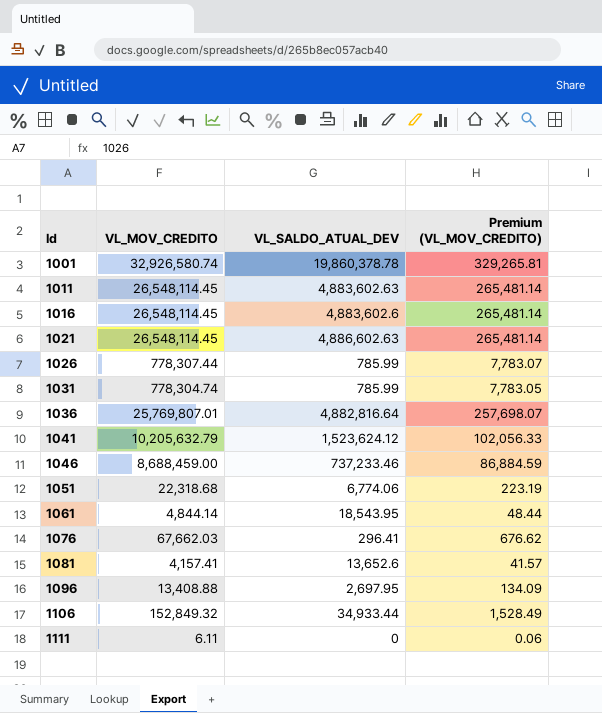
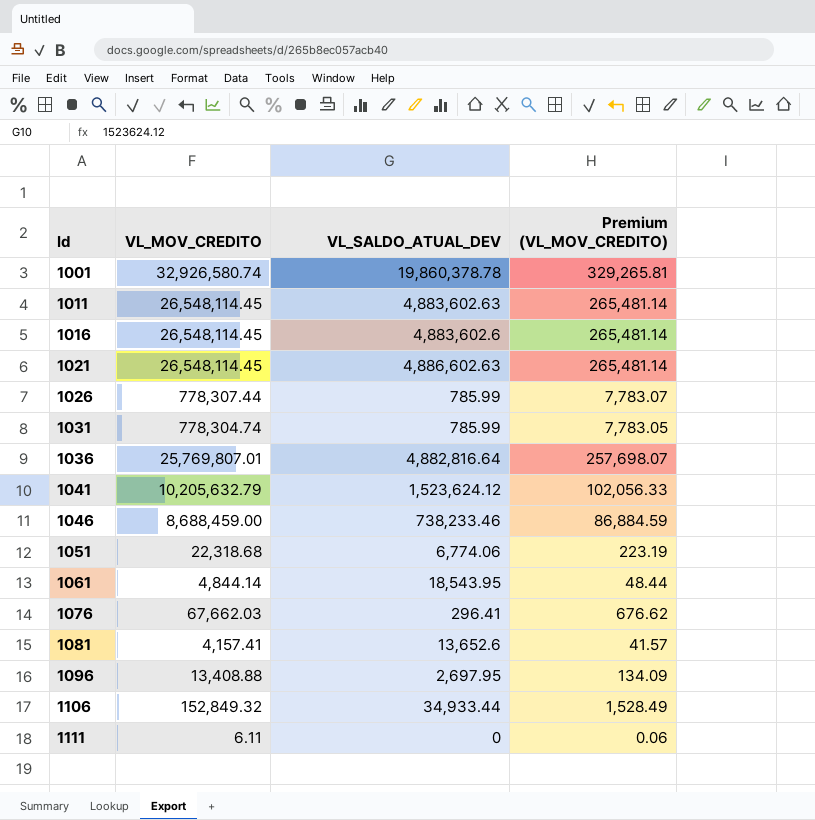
1046 | VL_SALDO_ATUAL_DEV: 737,233.46 -> 738,233.46

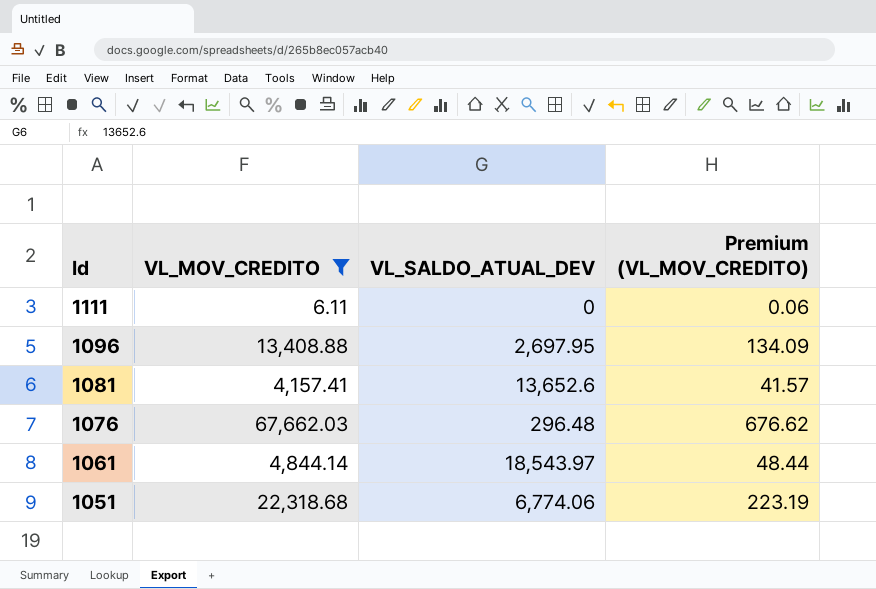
filter: none -> VL_MOV_CREDITO <= 67,662.03
row order: Id ascending -> Id descending
1076 | VL_SALDO_ATUAL_DEV: 296.41 -> 296.48
1061 | VL_SALDO_ATUAL_DEV: 18,543.95 -> 18,543.97

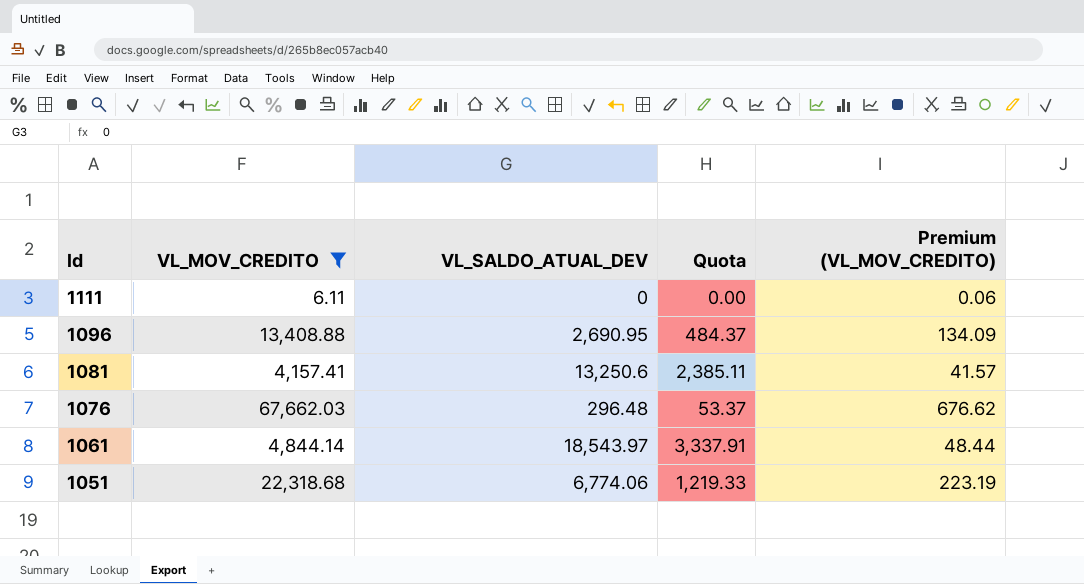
column Quota | formula: none -> [VL_SALDO_ATUAL_DEV] * 0.18
1096 | VL_SALDO_ATUAL_DEV: 2,697.95 -> 2,690.95
1081 | VL_SALDO_ATUAL_DEV: 13,652.6 -> 13,250.6

